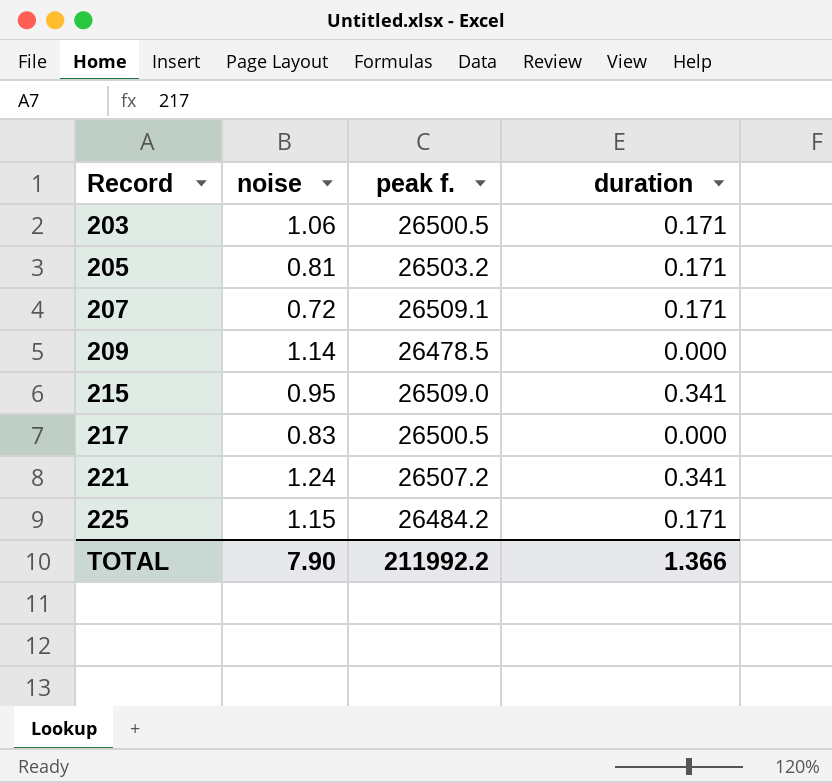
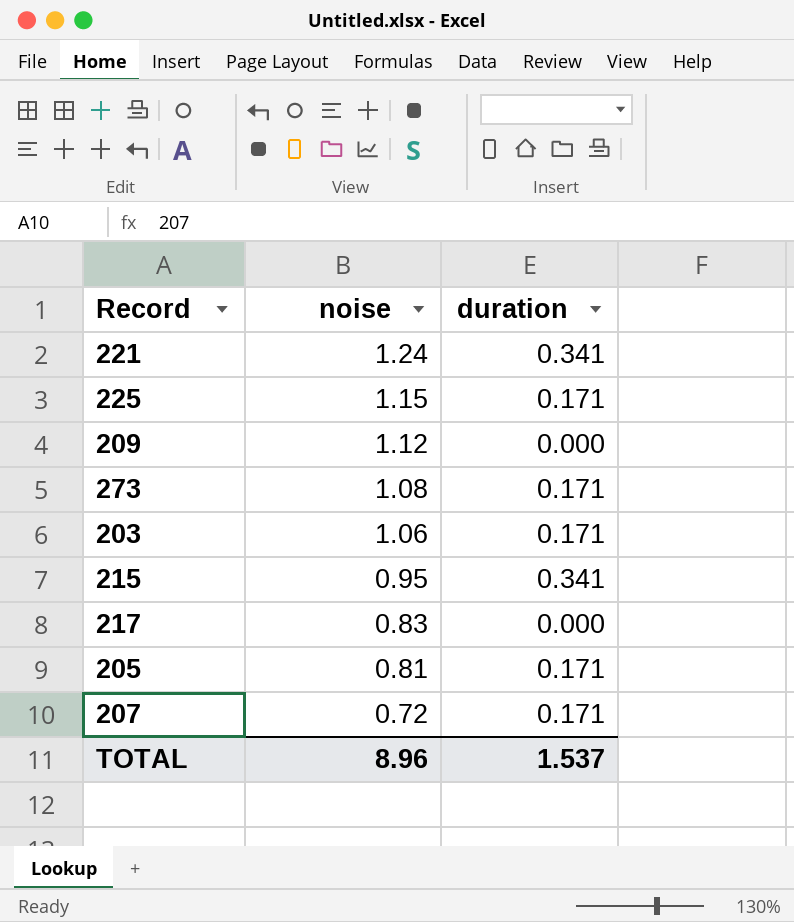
row order: Record ascending -> noise descending
column peak f. | position: 3 -> none
209 | noise: 1.14 -> 1.12
row 273: none -> 1.08 | 0.171
TOTAL | noise: 7.90 -> 8.96
TOTAL | duration: 1.366 -> 1.537

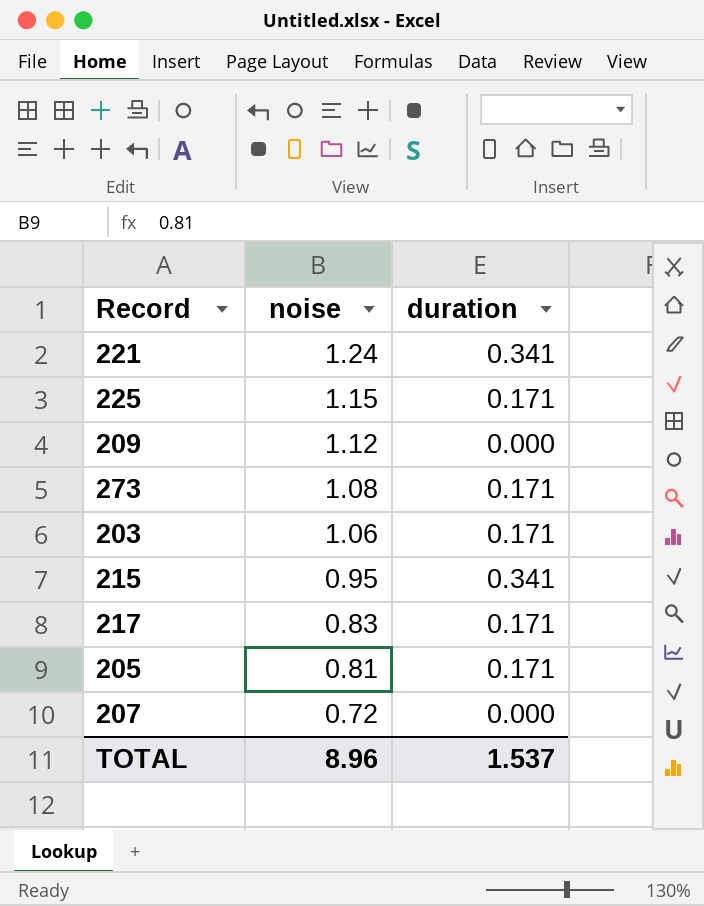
217 | duration: 0.000 -> 0.171
207 | duration: 0.171 -> 0.000

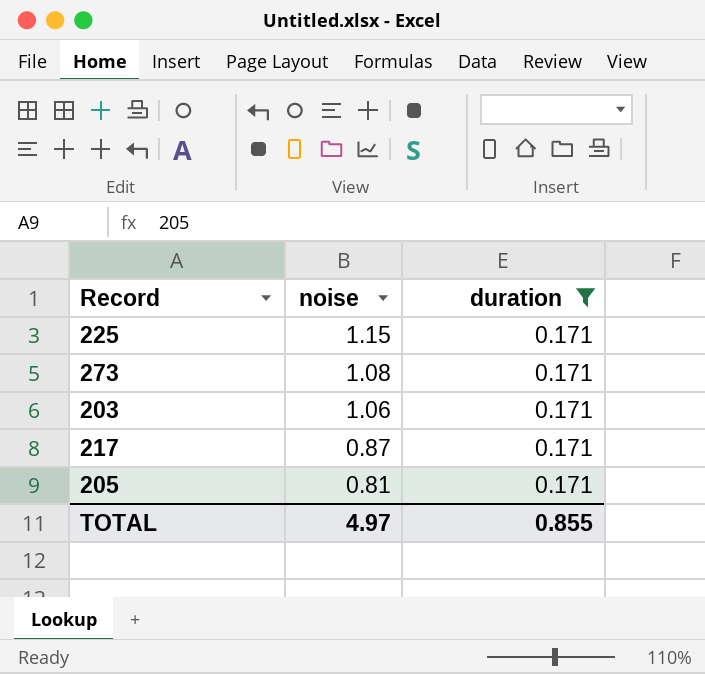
filter: none -> duration = 0.171
217 | noise: 0.83 -> 0.87
TOTAL | noise: 8.96 -> 4.97
TOTAL | duration: 1.537 -> 0.855

